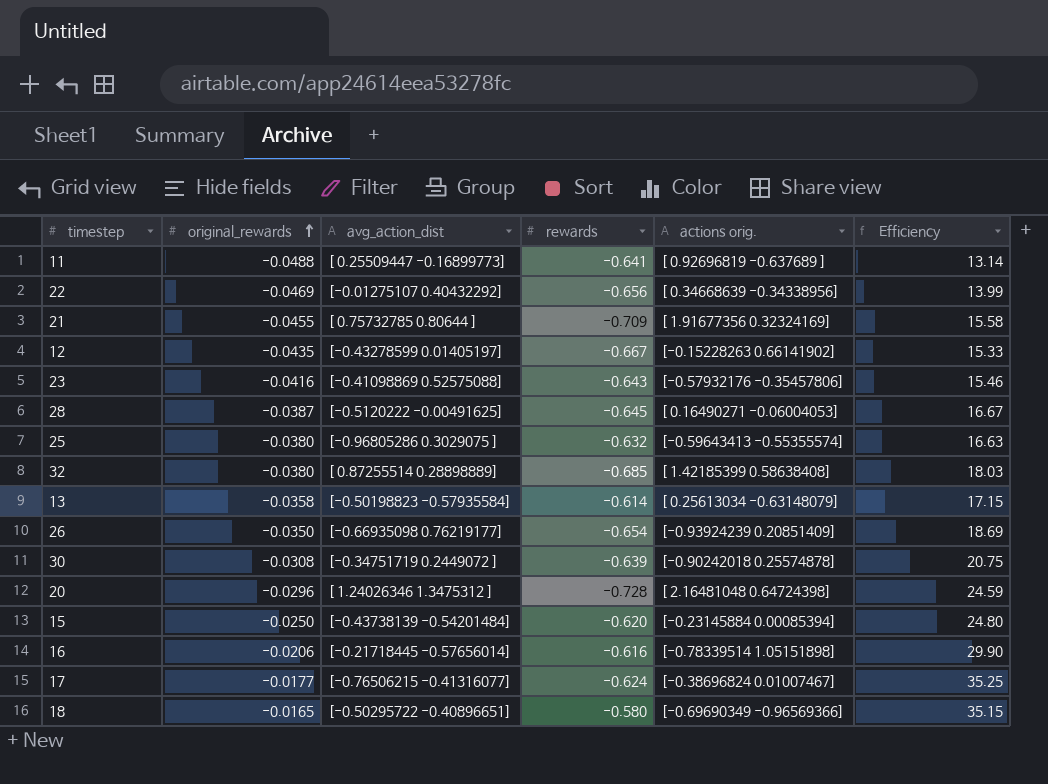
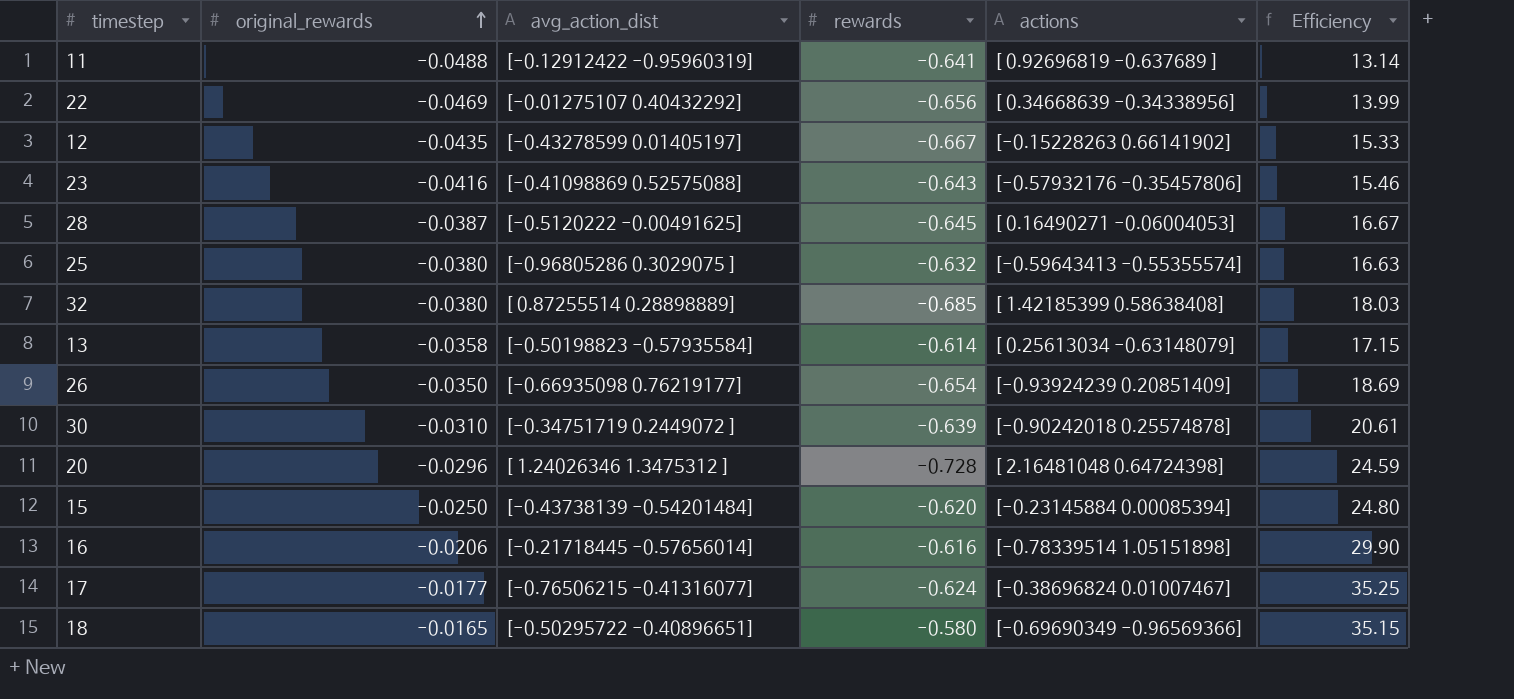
column name: actions orig. -> actions
row 21: -0.0455 | [ 0.75732785 0.80644 ] | -0.709 | [ 1.91677356 0.32324169] | 15.58 -> none
11 | avg_action_dist: [ 0.25509447 -0.16899773] -> [-0.12912422 -0.95960319]
30 | original_rewards: -0.0308 -> -0.0310
30 | Efficiency: 20.75 -> 20.61

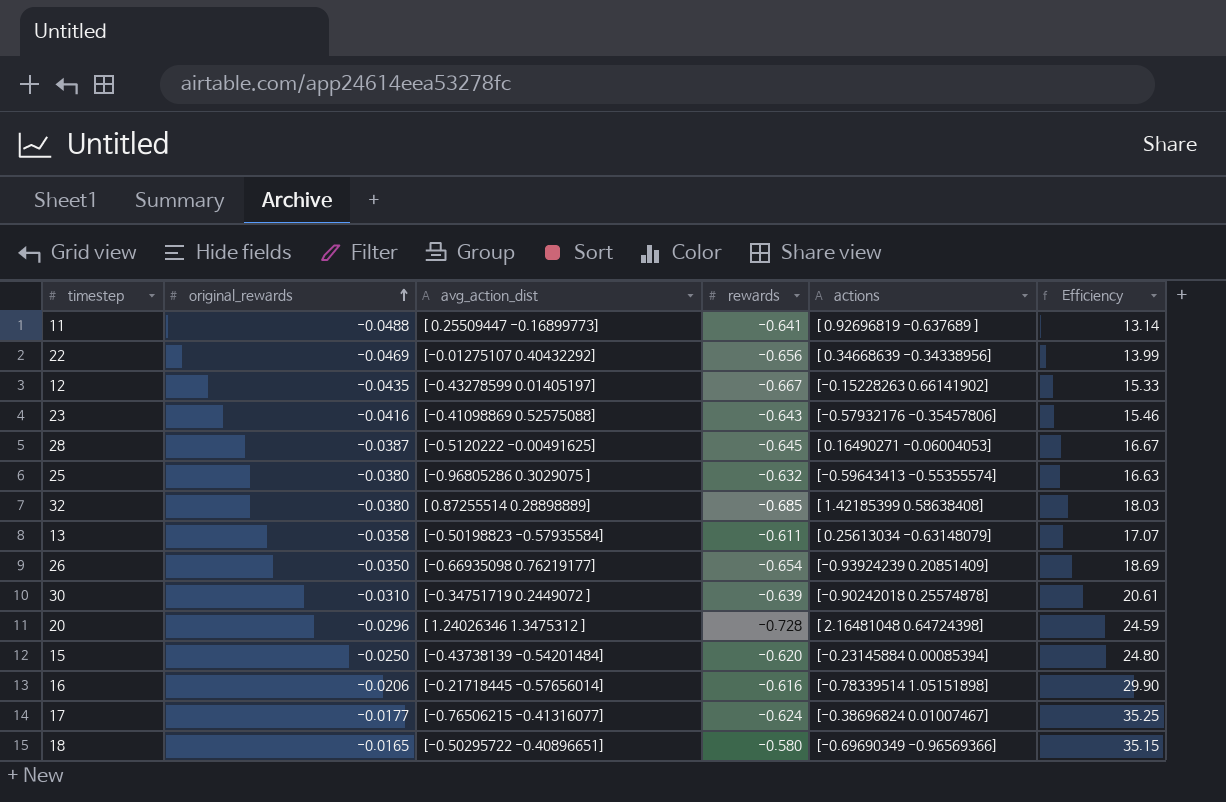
11 | avg_action_dist: [-0.12912422 -0.95960319] -> [ 0.25509447 -0.16899773]
13 | rewards: -0.614 -> -0.611
13 | Efficiency: 17.15 -> 17.07

